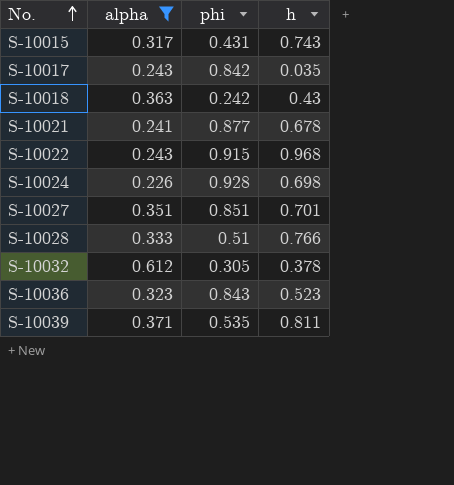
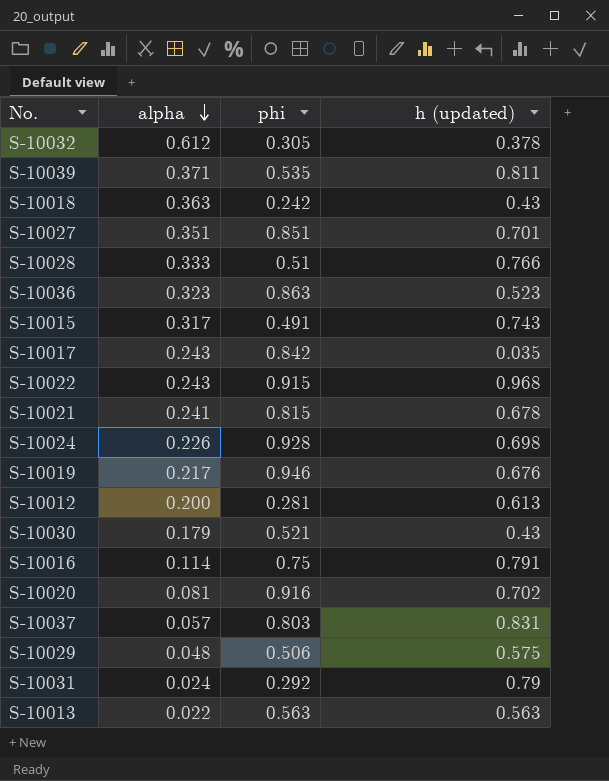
filter: alpha >= 0.226 -> none
row order: No. ascending -> alpha descending
column name: h -> h (updated)
S-10036 | phi: 0.843 -> 0.863
S-10015 | phi: 0.431 -> 0.491
S-10021 | phi: 0.877 -> 0.815

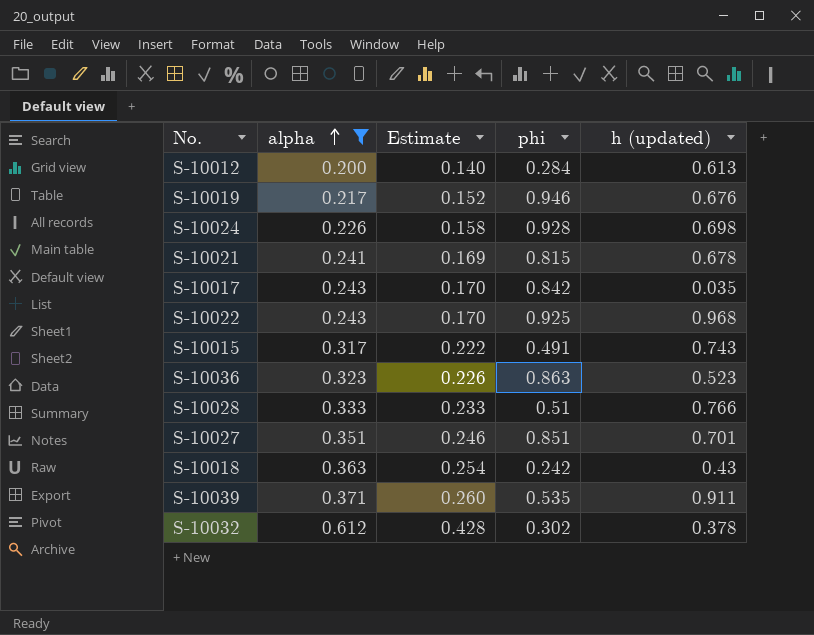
filter: none -> alpha >= 0.200
row order: alpha descending -> alpha ascending
column Estimate | formula: none -> [alpha] * 0.7
S-10012 | phi: 0.281 -> 0.284
S-10022 | phi: 0.915 -> 0.925
S-10039 | h (updated): 0.811 -> 0.911
S-10032 | phi: 0.305 -> 0.302

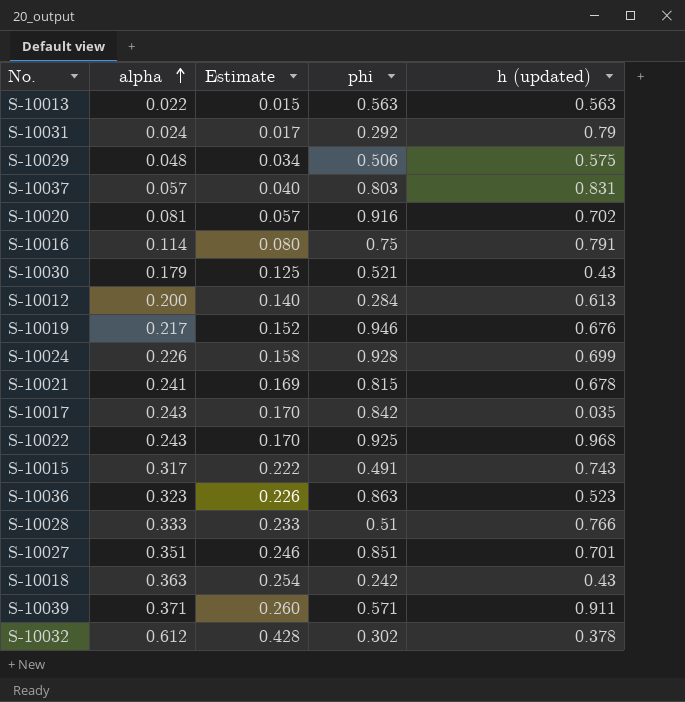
filter: alpha >= 0.200 -> none
S-10024 | h (updated): 0.698 -> 0.699
S-10039 | phi: 0.535 -> 0.571

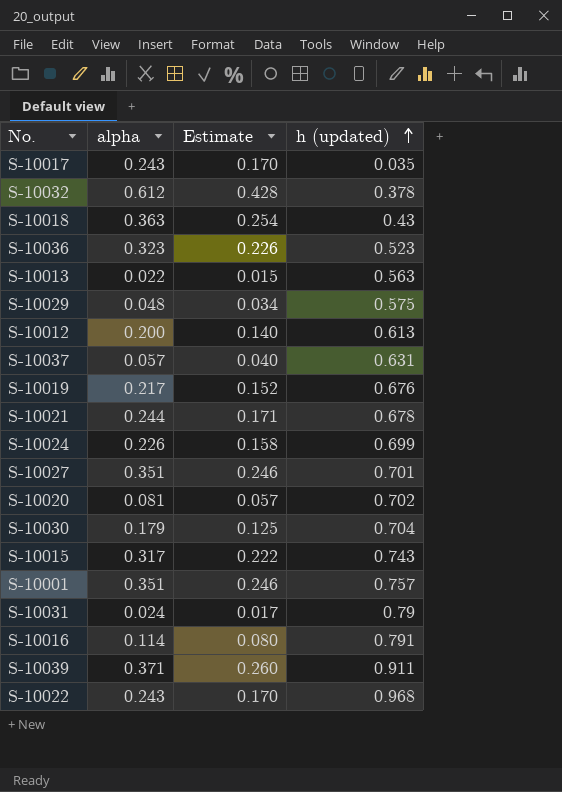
row order: alpha ascending -> h (updated) ascending
column phi | position: 4 -> none
row S-10028: 0.333 | 0.233 | 0.51 | 0.766 -> none
S-10037 | h (updated): 0.831 -> 0.631
S-10021 | alpha: 0.241 -> 0.244
S-10021 | Estimate: 0.169 -> 0.171
S-10030 | h (updated): 0.43 -> 0.704
row S-10001: none -> 0.351 | 0.246 | 0.757

